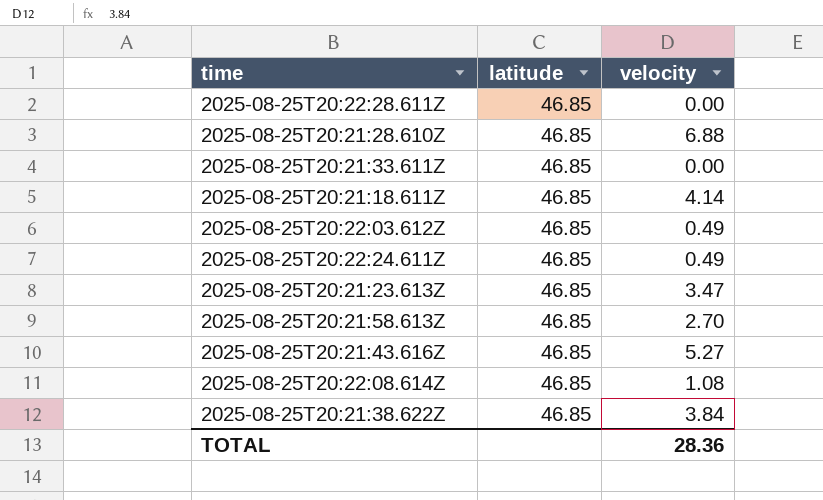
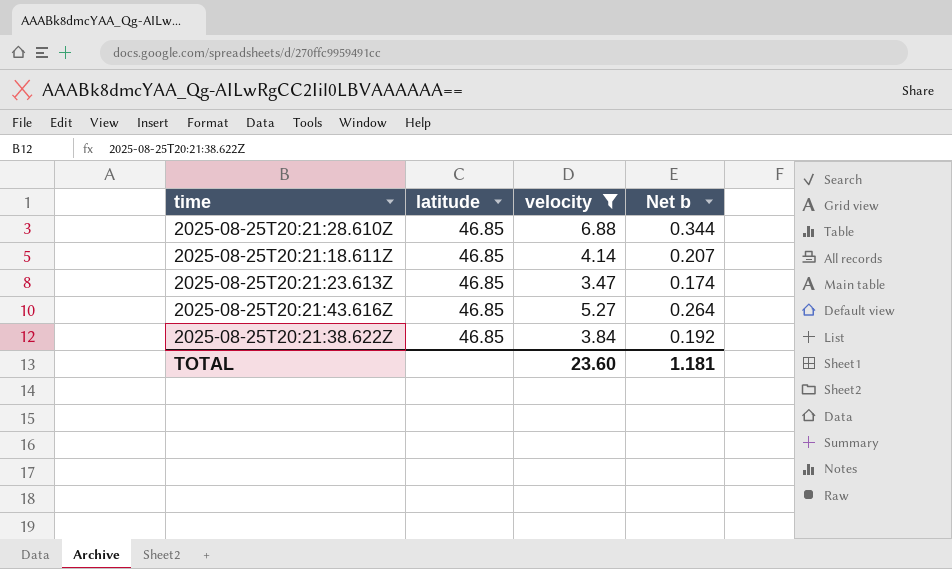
filter: none -> velocity >= 3.47
column Net b | formula: none -> [velocity] * 0.05
TOTAL | velocity: 28.36 -> 23.60

